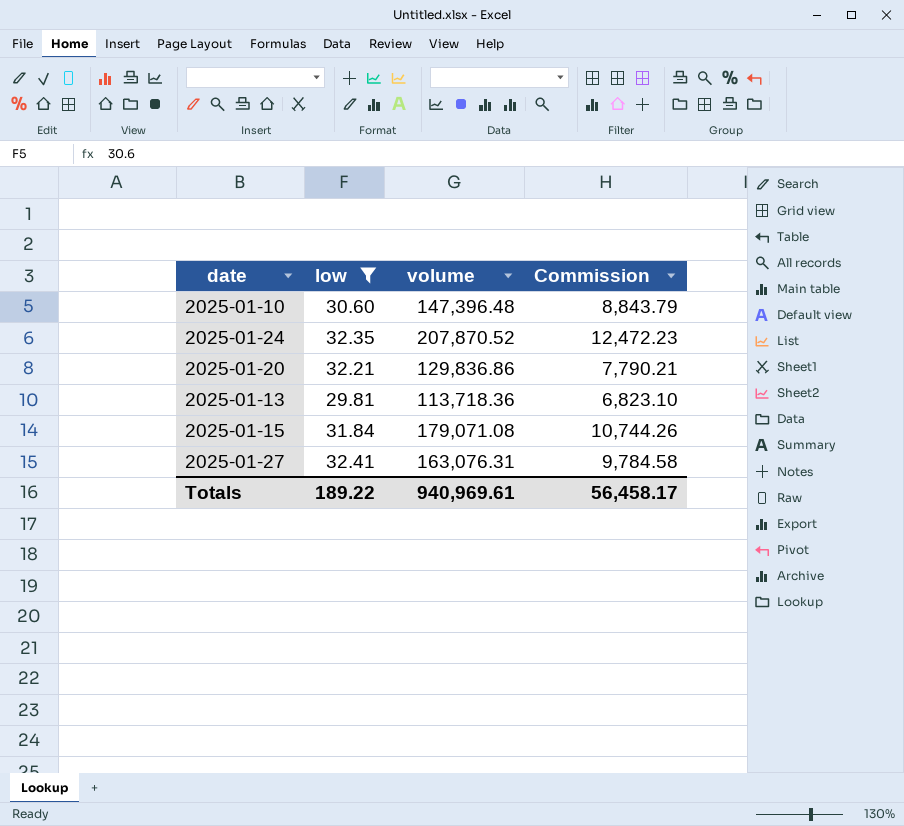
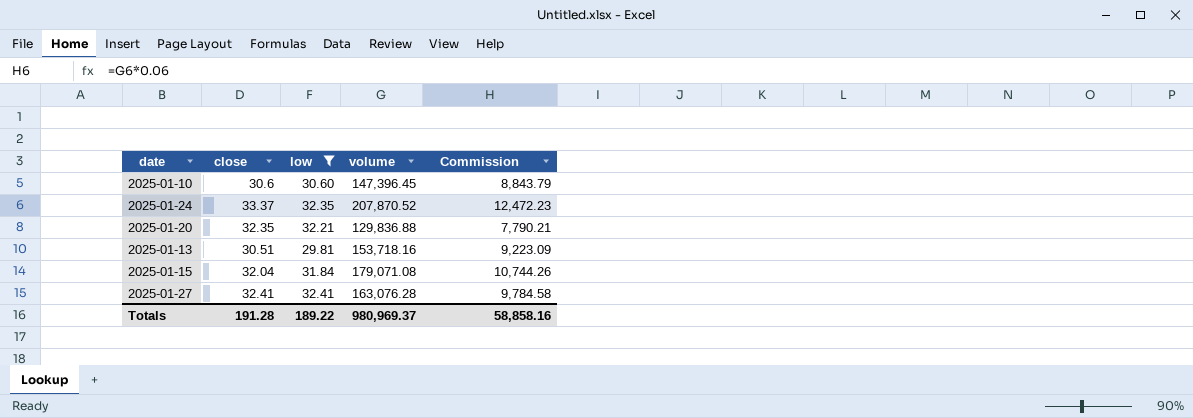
column close | position: none -> 2
2025-01-10 | volume: 147,396.48 -> 147,396.45
2025-01-20 | volume: 129,836.86 -> 129,836.88
2025-01-13 | volume: 113,718.36 -> 153,718.16
2025-01-13 | Commission: 6,823.10 -> 9,223.09
2025-01-27 | volume: 163,076.31 -> 163,076.28
Totals | volume: 940,969.61 -> 980,969.37
Totals | Commission: 56,458.17 -> 58,858.16

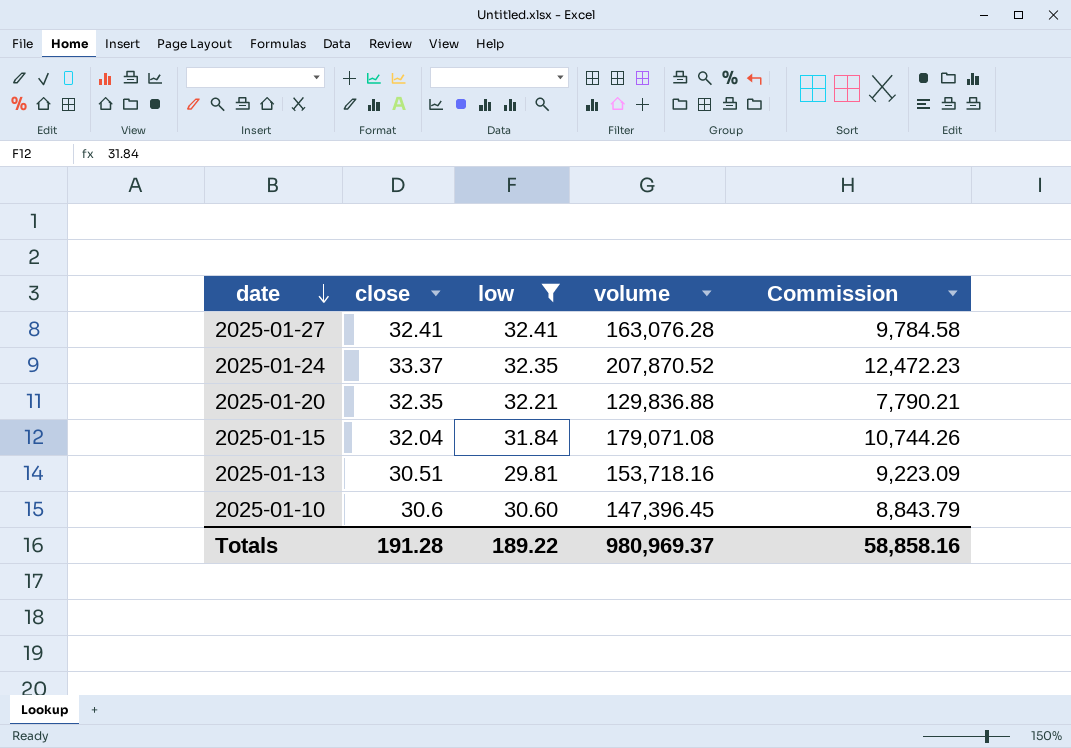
row order: none -> date descending

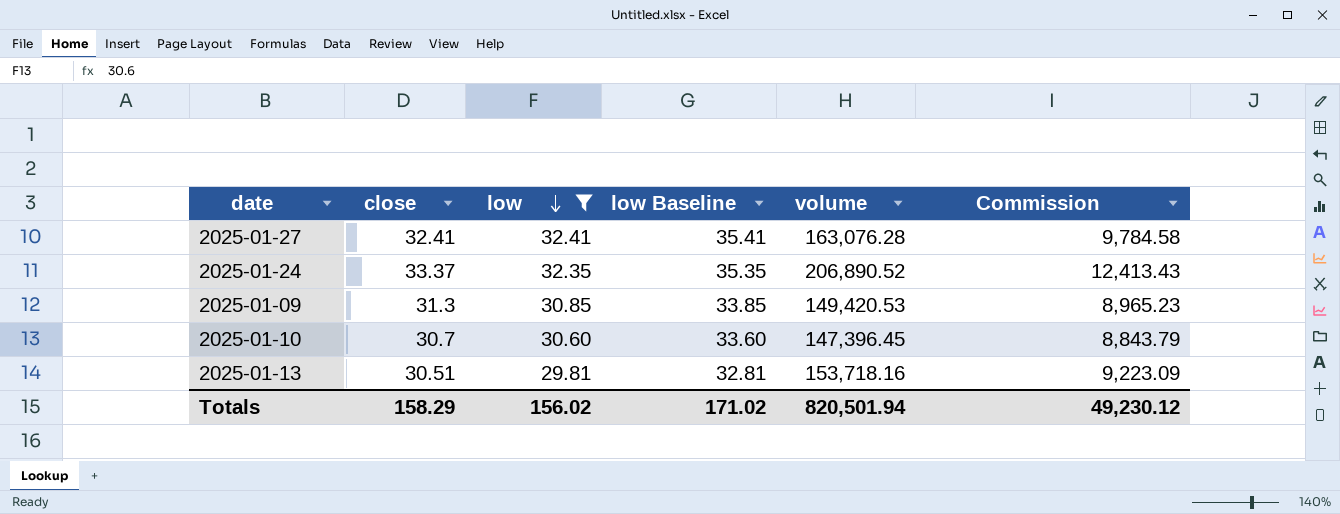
row order: date descending -> low descending
column low Baseline | formula: none -> [low] + 3
row 2025-01-20: 32.35 | 32.21 | 129,836.88 | 7,790.21 -> none
row 2025-01-15: 32.04 | 31.84 | 179,071.08 | 10,744.26 -> none
2025-01-24 | volume: 207,870.52 -> 206,890.52
2025-01-24 | Commission: 12,472.23 -> 12,413.43
row 2025-01-09: none -> 31.3 | 30.85 | 33.85 | 149,420.53 | 8,965.23
2025-01-10 | close: 30.6 -> 30.7
Totals | close: 191.28 -> 158.29
Totals | low: 189.22 -> 156.02
Totals | volume: 980,969.37 -> 820,501.94
Totals | Commission: 58,858.16 -> 49,230.12

